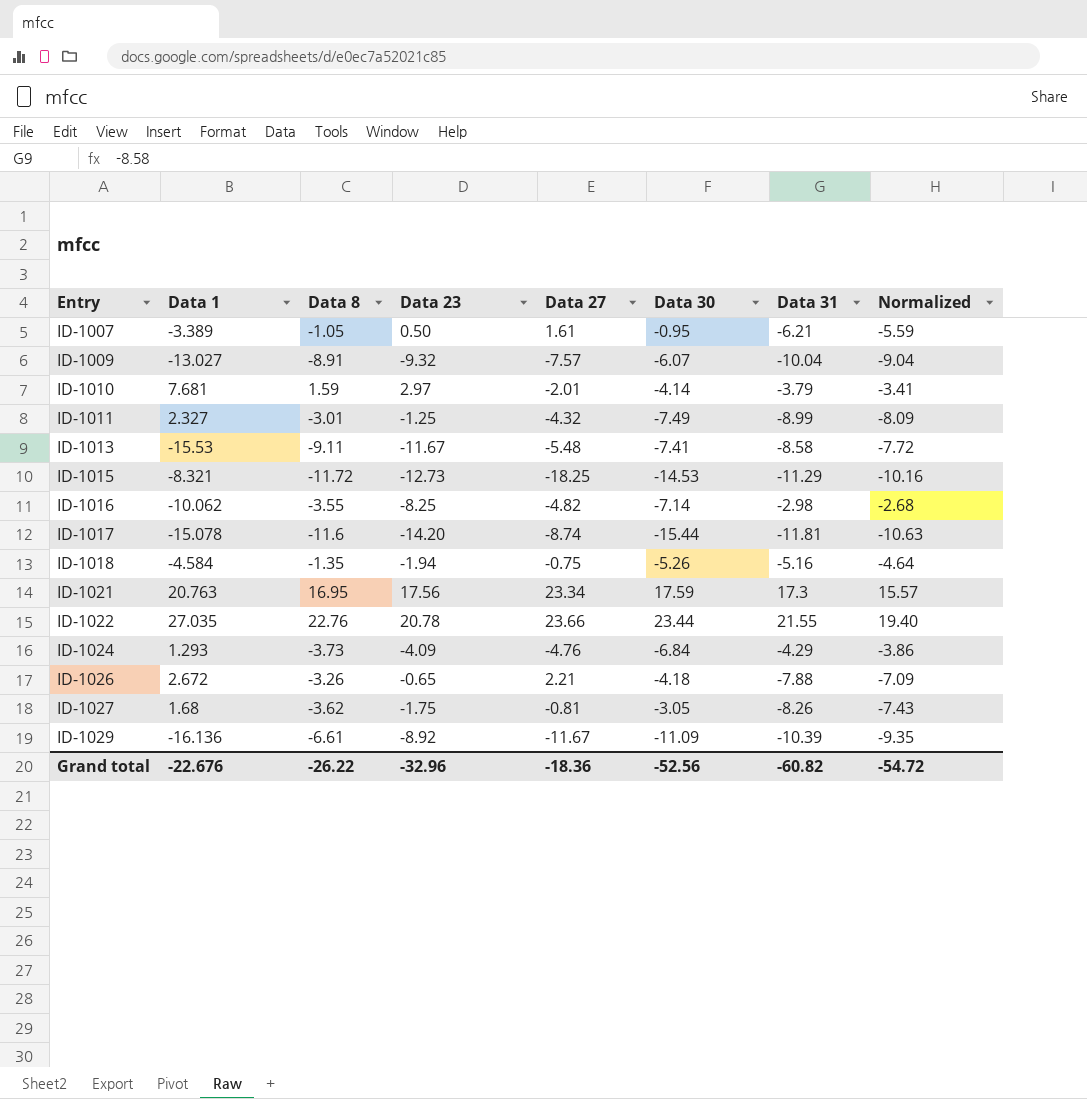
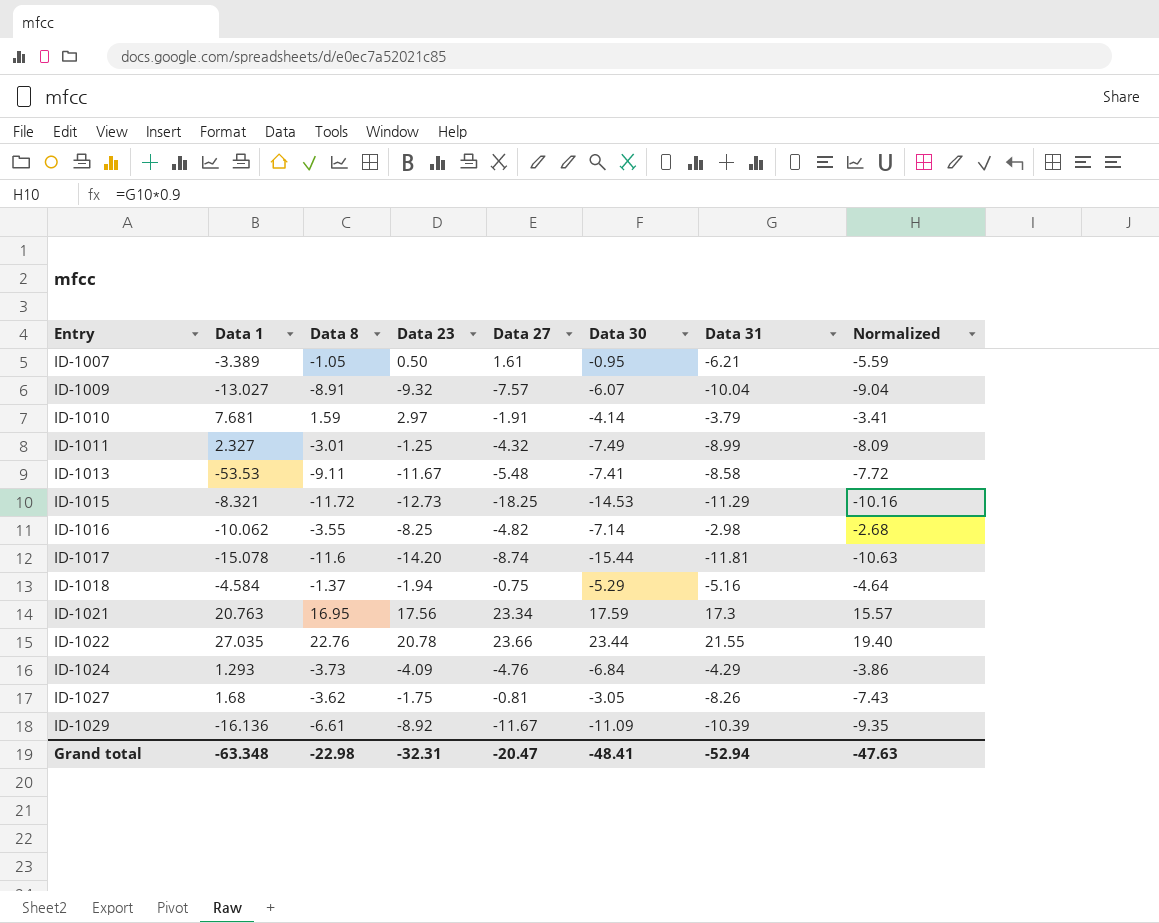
row ID-1026: 2.672 | -3.26 | -0.65 | 2.21 | -4.18 | -7.88 | -7.09 -> none
ID-1010 | Data 27: -2.01 -> -1.91
ID-1013 | Data 1: -15.53 -> -53.53
ID-1018 | Data 8: -1.35 -> -1.37
ID-1018 | Data 30: -5.26 -> -5.29
Grand total | Data 1: -22.676 -> -63.348
Grand total | Data 8: -26.22 -> -22.98
Grand total | Data 23: -32.96 -> -32.31
Grand total | Data 27: -18.36 -> -20.47
Grand total | Data 30: -52.56 -> -48.41
Grand total | Data 31: -60.82 -> -52.94
Grand total | Normalized: -54.72 -> -47.63

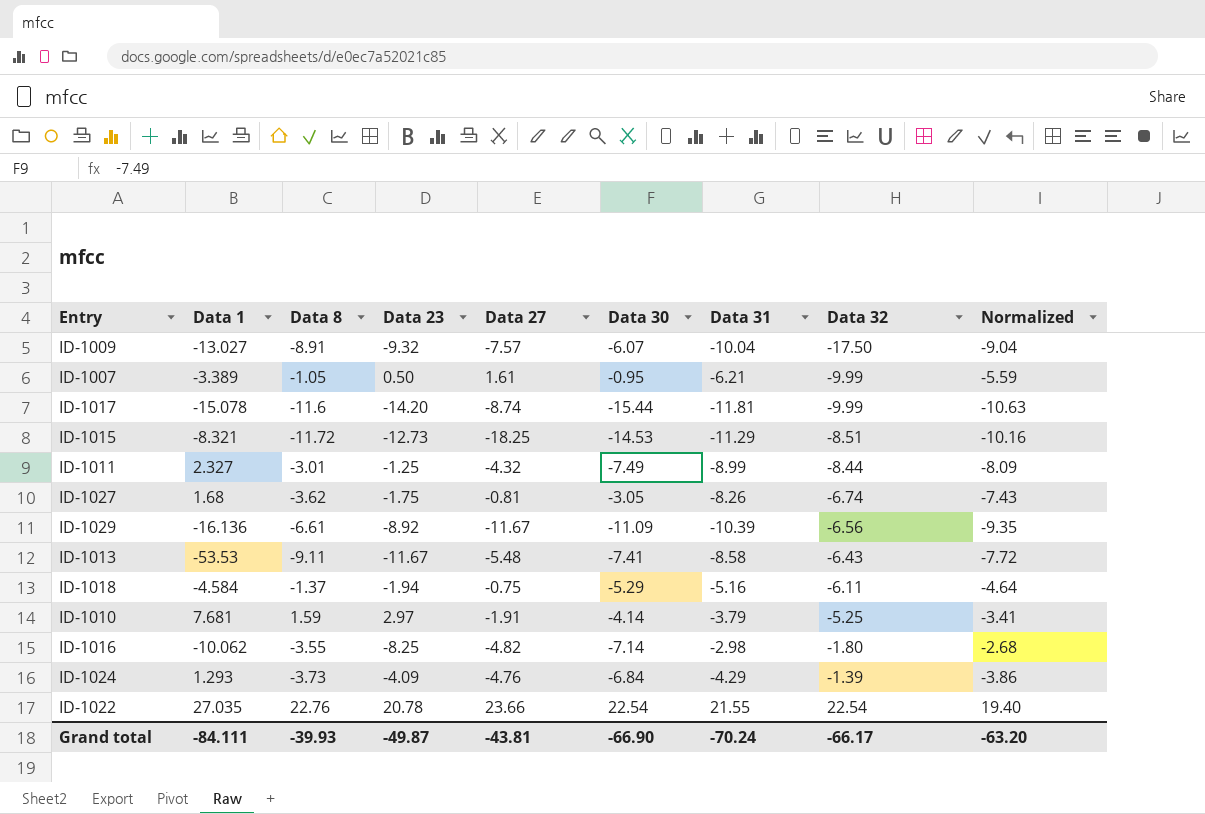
row order: Entry ascending -> Data 32 ascending
column Data 32 | position: none -> 8
row ID-1021: 20.763 | 16.95 | 17.56 | 23.34 | 17.59 | 17.3 | 15.57 -> none
ID-1022 | Data 30: 23.44 -> 22.54
Grand total | Data 1: -63.348 -> -84.111
Grand total | Data 8: -22.98 -> -39.93
Grand total | Data 23: -32.31 -> -49.87
Grand total | Data 27: -20.47 -> -43.81
Grand total | Data 30: -48.41 -> -66.90
Grand total | Data 31: -52.94 -> -70.24
Grand total | Normalized: -47.63 -> -63.20

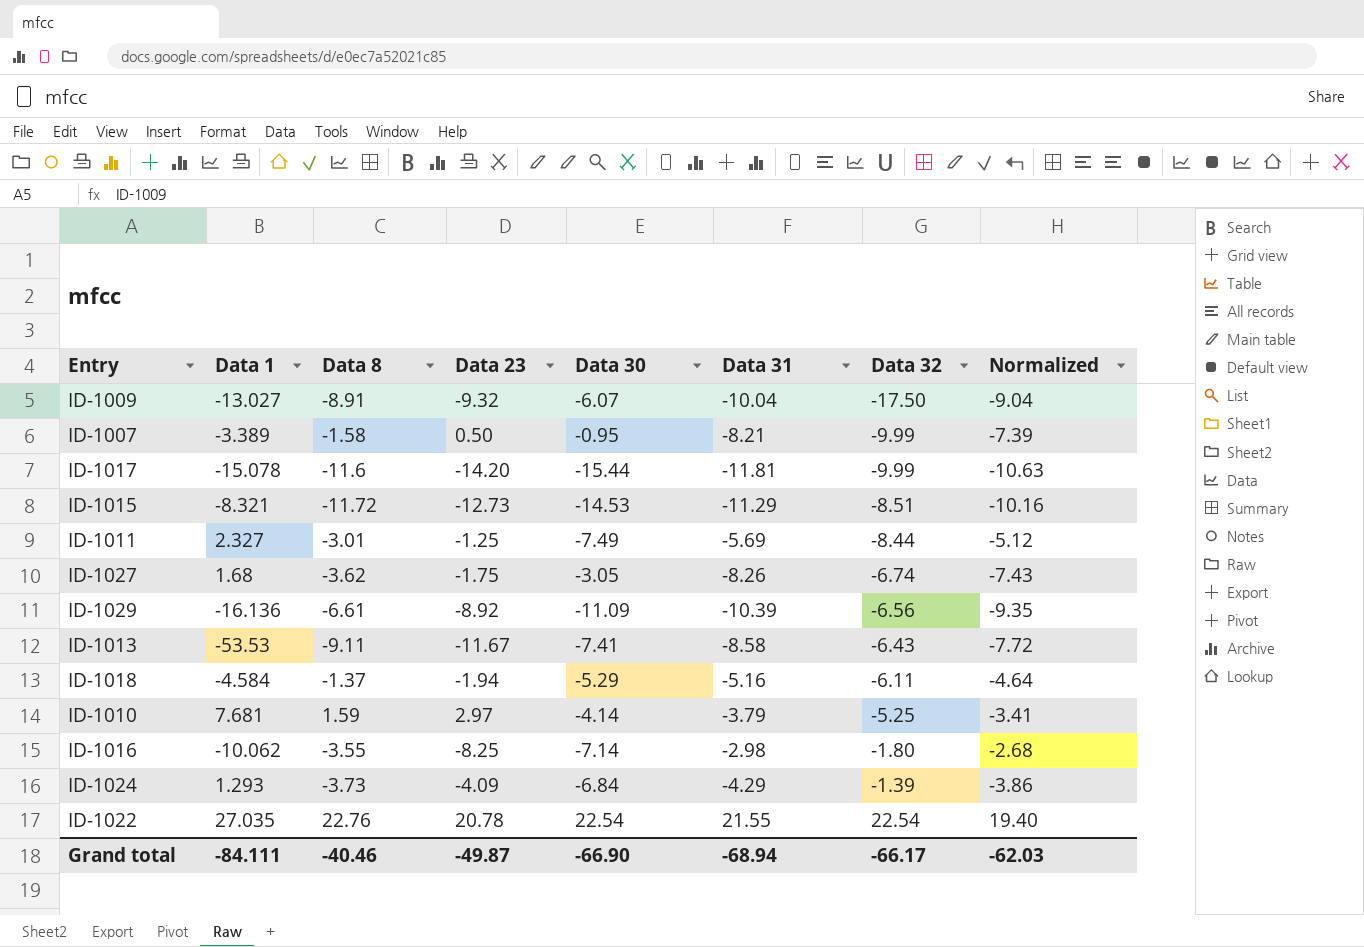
column Data 27 | position: 5 -> none
ID-1007 | Data 8: -1.05 -> -1.58
ID-1007 | Data 31: -6.21 -> -8.21
ID-1007 | Normalized: -5.59 -> -7.39
ID-1011 | Data 31: -8.99 -> -5.69
ID-1011 | Normalized: -8.09 -> -5.12
Grand total | Data 8: -39.93 -> -40.46
Grand total | Data 31: -70.24 -> -68.94
Grand total | Normalized: -63.20 -> -62.03

